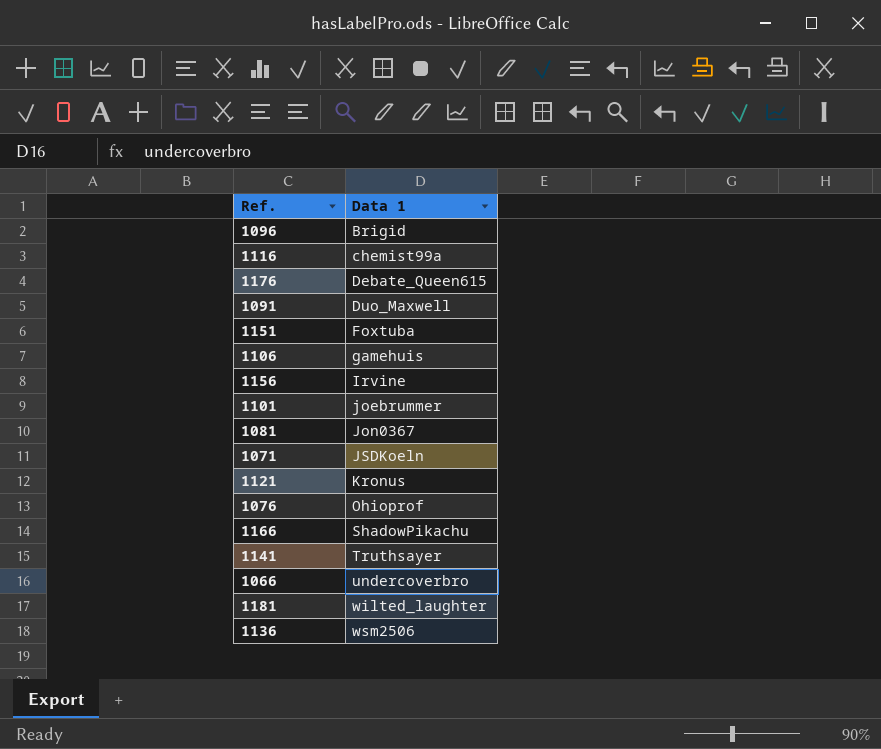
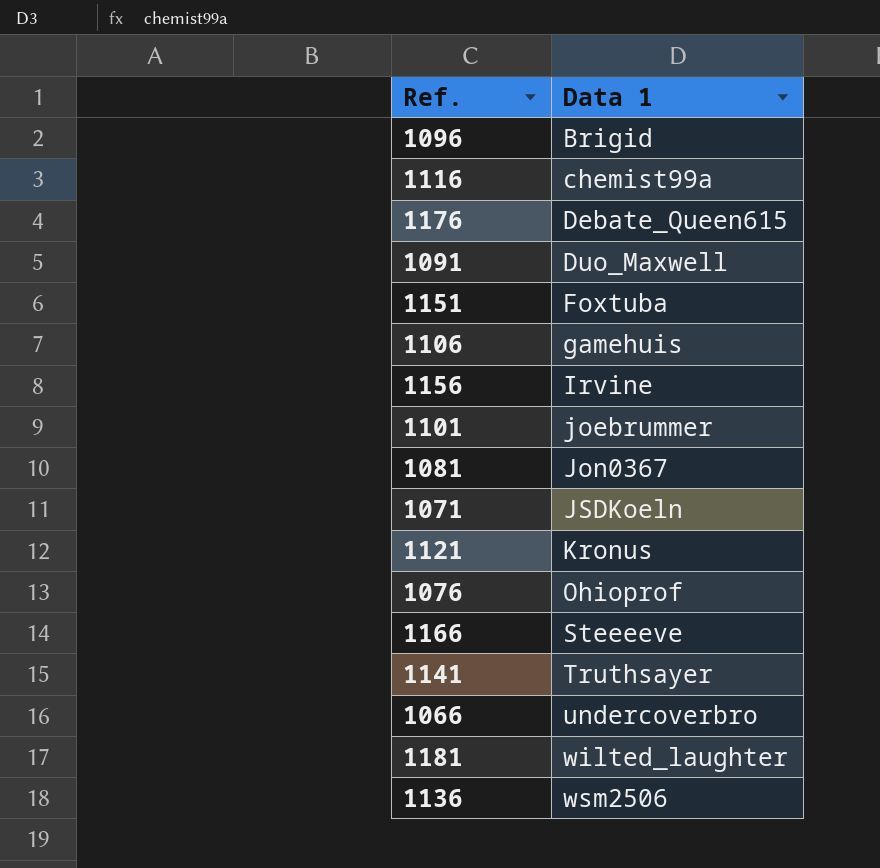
1166 | Data 1: ShadowPikachu -> Steeeeve

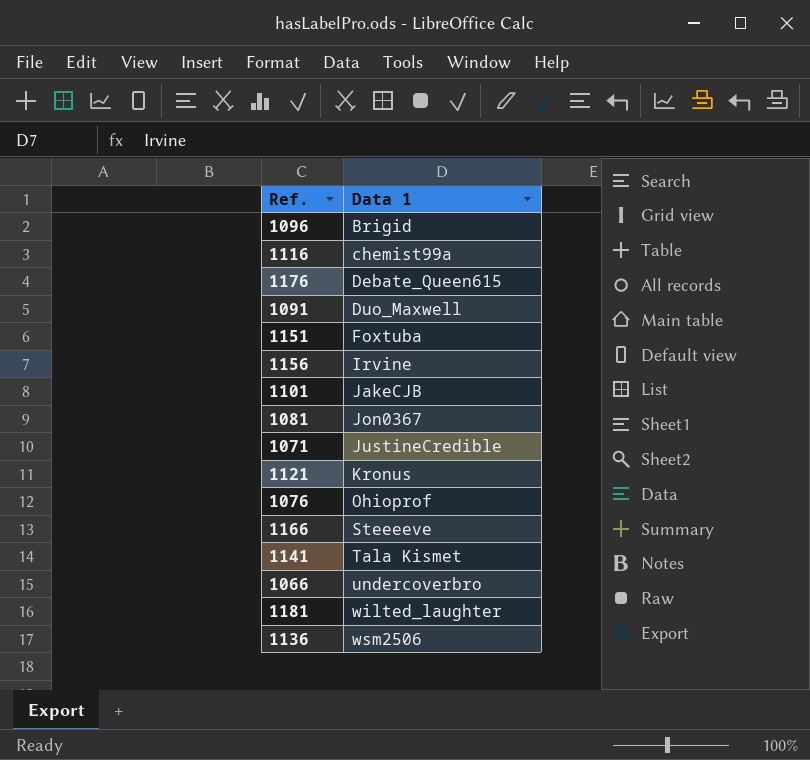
row 1106: gamehuis -> none
1101 | Data 1: joebrummer -> JakeCJB
1071 | Data 1: JSDKoeln -> JustineCredible
1141 | Data 1: Truthsayer -> Tala Kismet

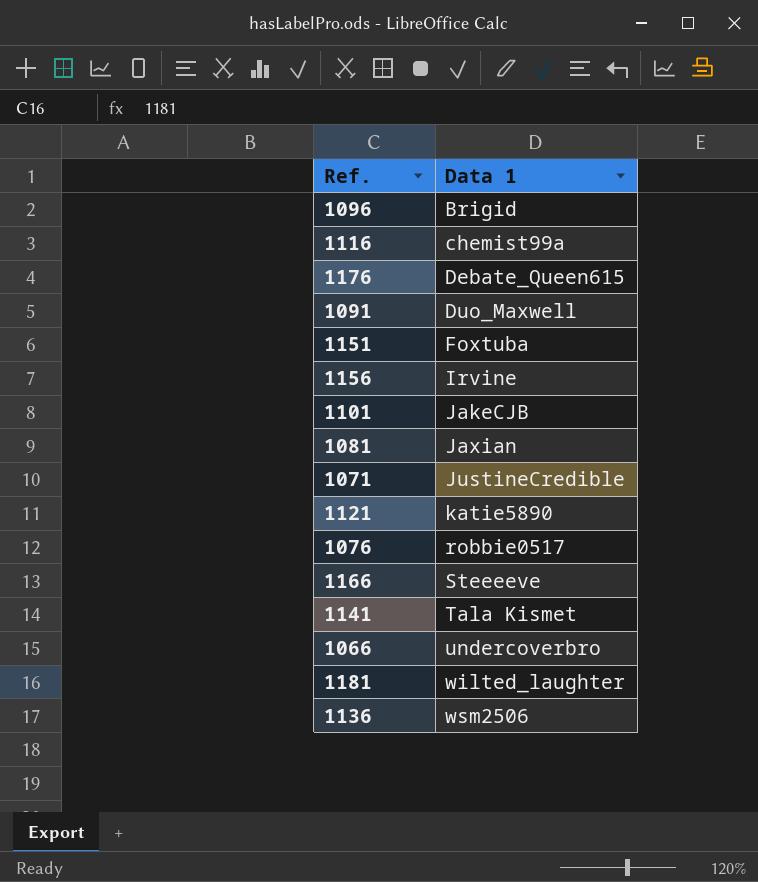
1081 | Data 1: Jon0367 -> Jaxian
1121 | Data 1: Kronus -> katie5890
1076 | Data 1: Ohioprof -> robbie0517

